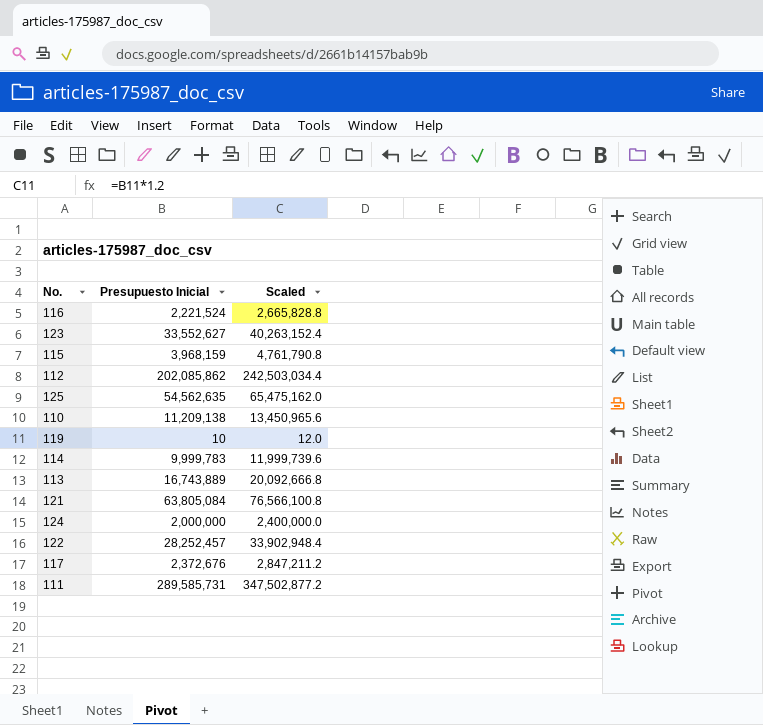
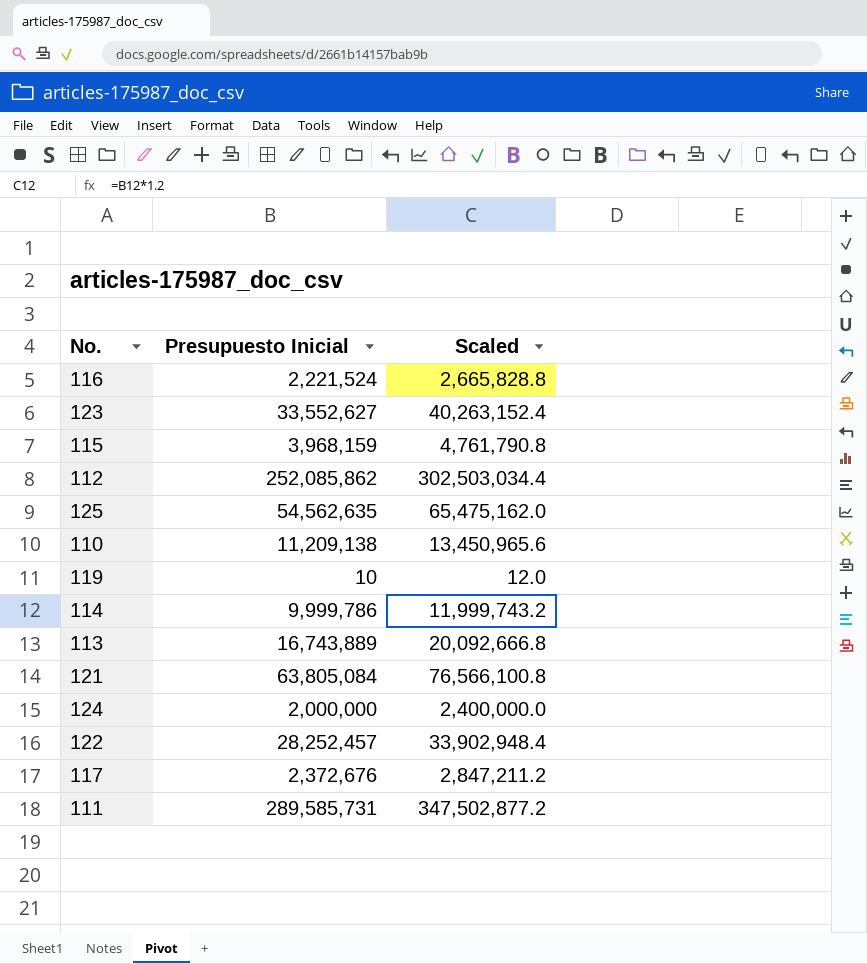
112 | Presupuesto Inicial: 202,085,862 -> 252,085,862
112 | Scaled: 242,503,034.4 -> 302,503,034.4
114 | Presupuesto Inicial: 9,999,783 -> 9,999,786
114 | Scaled: 11,999,739.6 -> 11,999,743.2

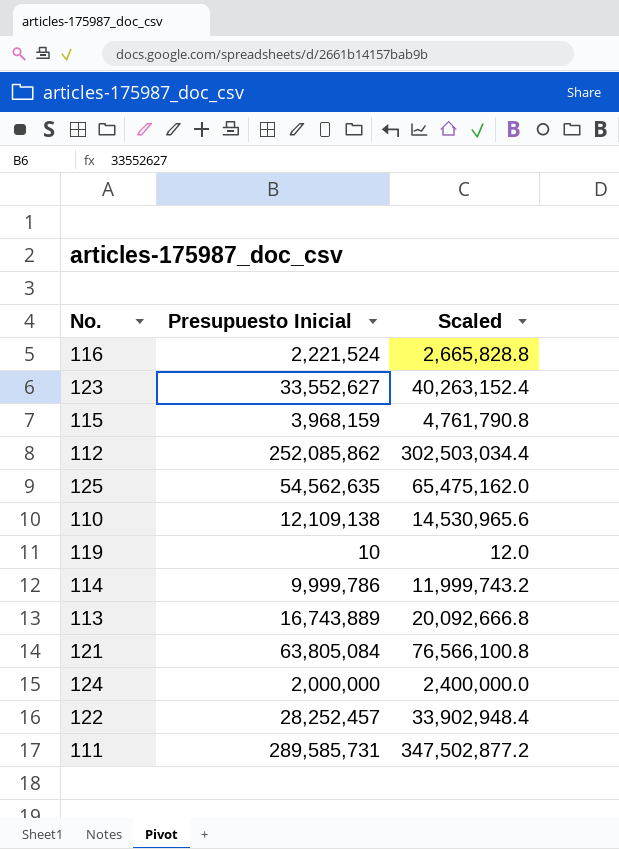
row 117: 2,372,676 | 2,847,211.2 -> none
110 | Presupuesto Inicial: 11,209,138 -> 12,109,138
110 | Scaled: 13,450,965.6 -> 14,530,965.6

